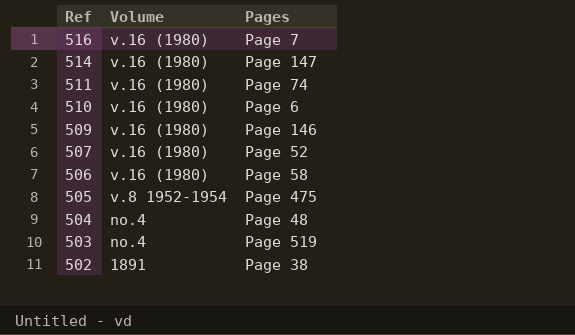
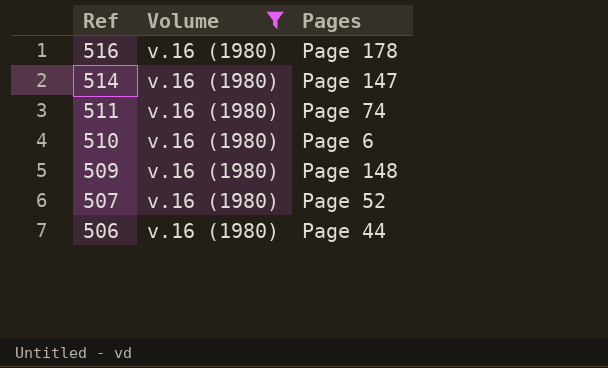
filter: none -> Volume = v.16 (1980)
516 | Pages: Page 7 -> Page 178
509 | Pages: Page 146 -> Page 148
506 | Pages: Page 58 -> Page 44

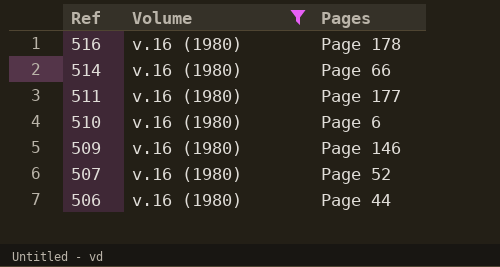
514 | Pages: Page 147 -> Page 66
511 | Pages: Page 74 -> Page 177
509 | Pages: Page 148 -> Page 146

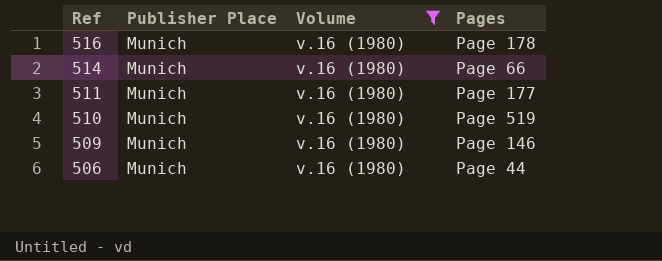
column Publisher Place | position: none -> 2
row 507: v.16 (1980) | Page 52 -> none
510 | Pages: Page 6 -> Page 519

